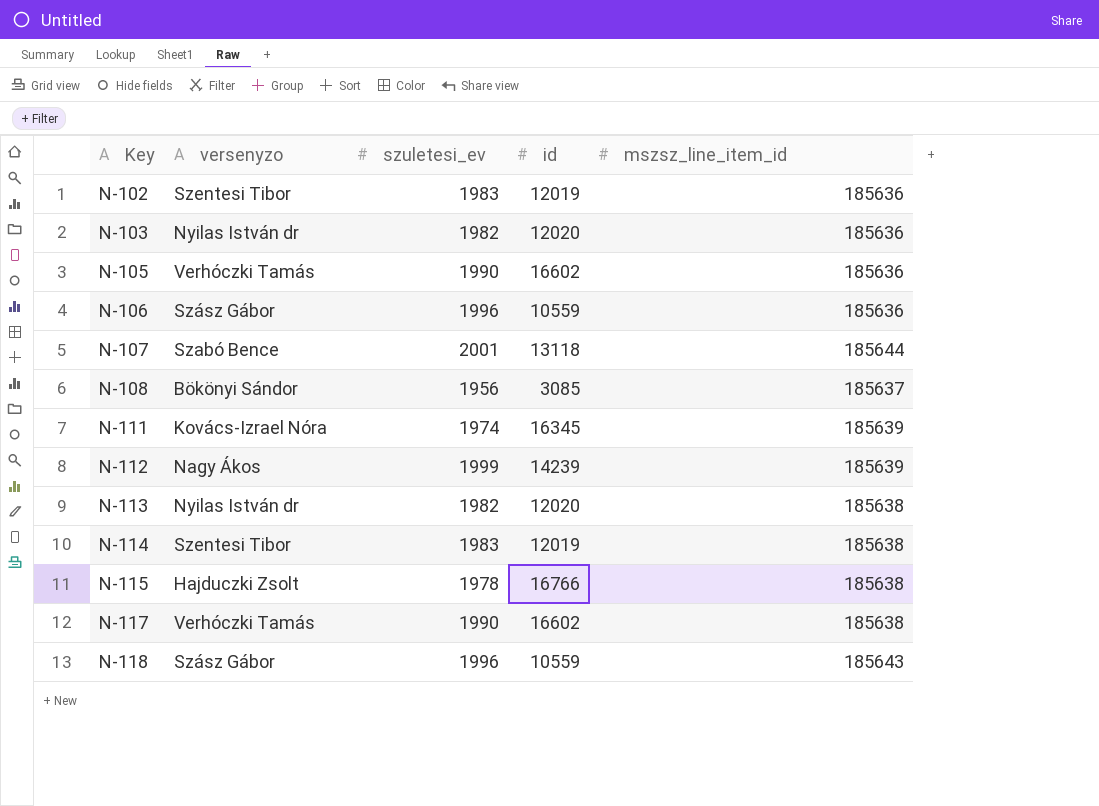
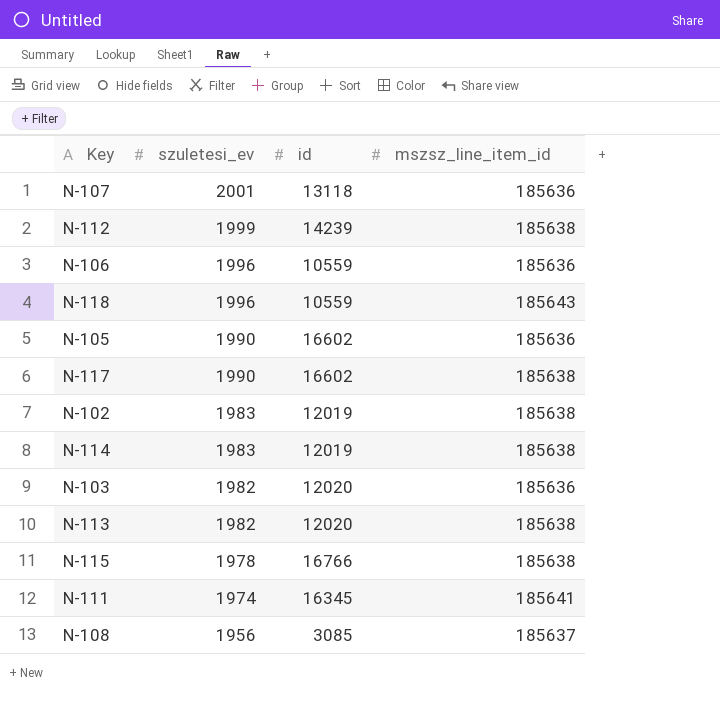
row order: Key ascending -> szuletesi_ev descending
column versenyzo | position: 2 -> none
N-107 | mszsz_line_item_id: 185644 -> 185636
N-112 | mszsz_line_item_id: 185639 -> 185638
N-102 | mszsz_line_item_id: 185636 -> 185638
N-111 | mszsz_line_item_id: 185639 -> 185641

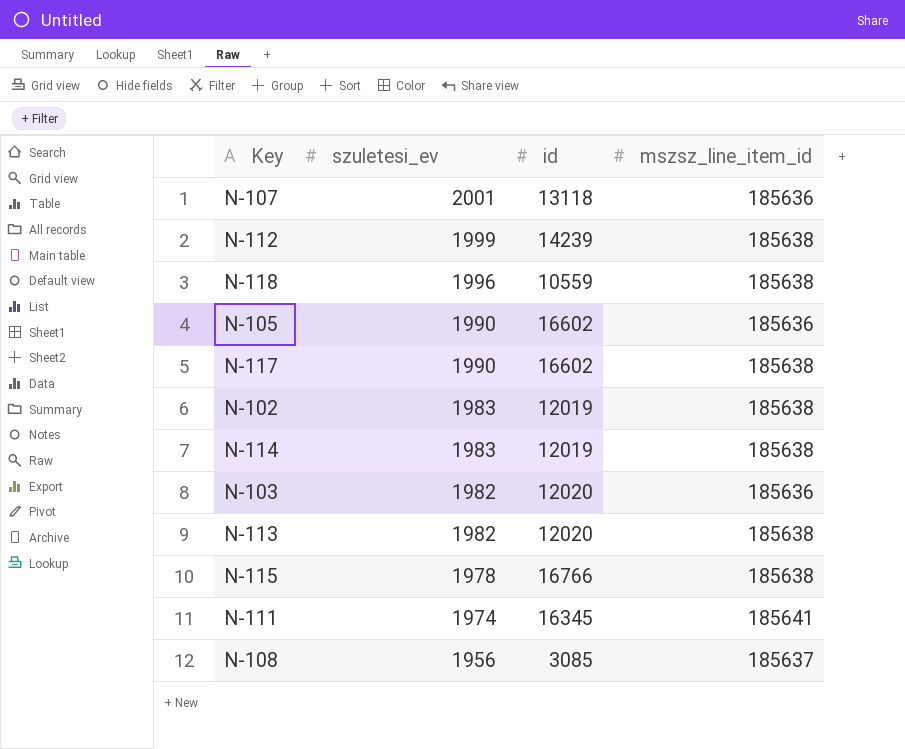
row N-106: 1996 | 10559 | 185636 -> none
N-118 | mszsz_line_item_id: 185643 -> 185638

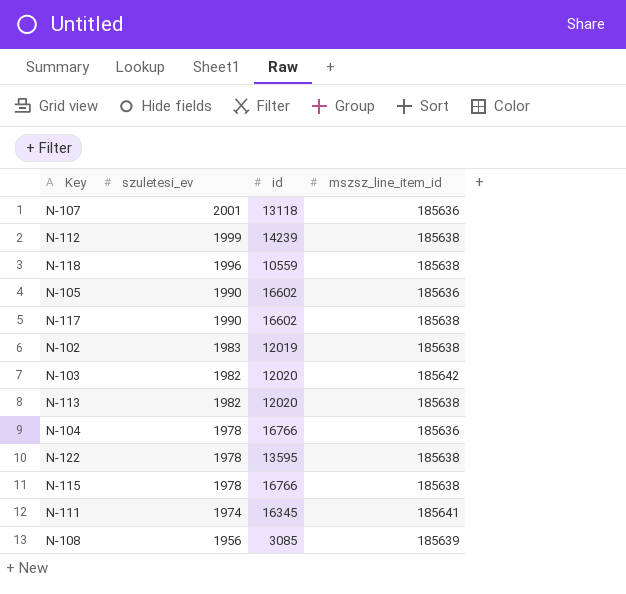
row N-114: 1983 | 12019 | 185638 -> none
N-103 | mszsz_line_item_id: 185636 -> 185642
row N-104: none -> 1978 | 16766 | 185636
row N-122: none -> 1978 | 13595 | 185638
N-108 | mszsz_line_item_id: 185637 -> 185639

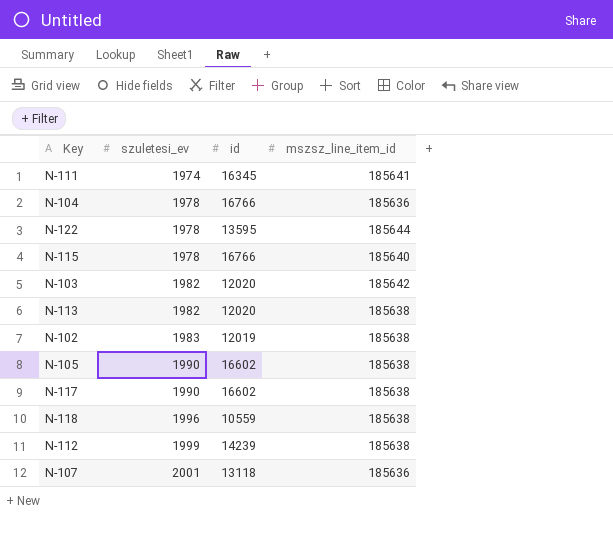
row order: szuletesi_ev descending -> szuletesi_ev ascending
row N-108: 1956 | 3085 | 185639 -> none
N-122 | mszsz_line_item_id: 185638 -> 185644
N-115 | mszsz_line_item_id: 185638 -> 185640
N-105 | mszsz_line_item_id: 185636 -> 185638

